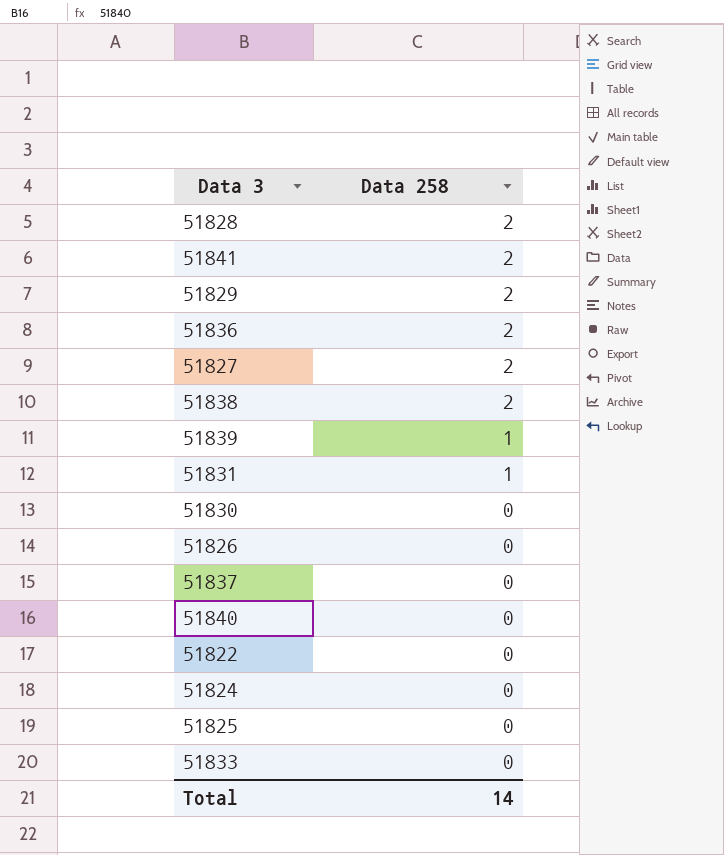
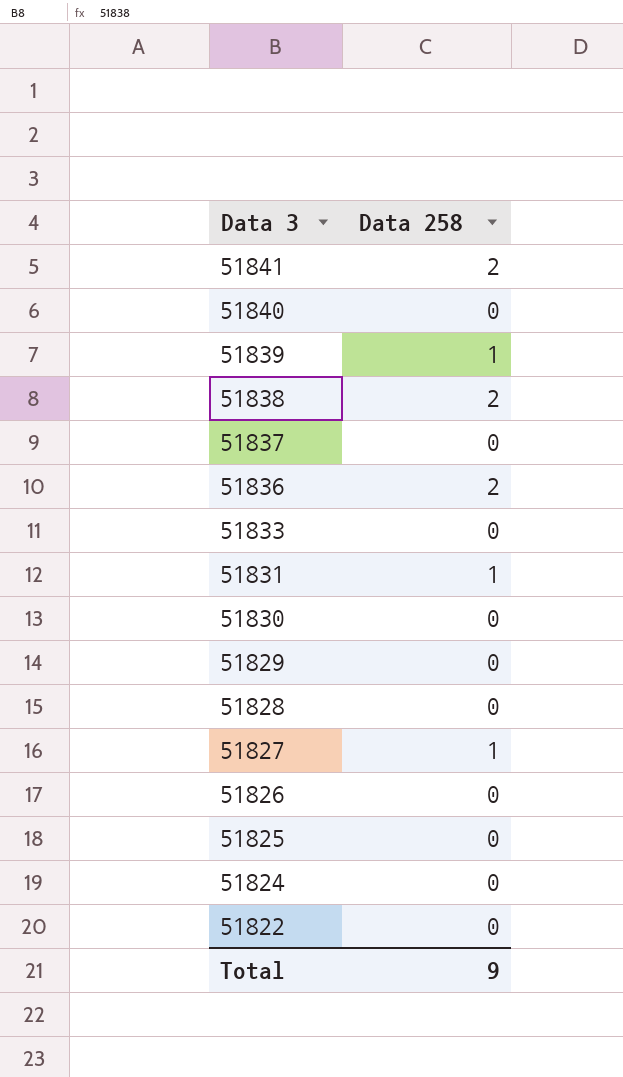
row order: Data 258 descending -> Data 3 descending
51829 | Data 258: 2 -> 0
51828 | Data 258: 2 -> 0
51827 | Data 258: 2 -> 1
Total | Data 258: 14 -> 9

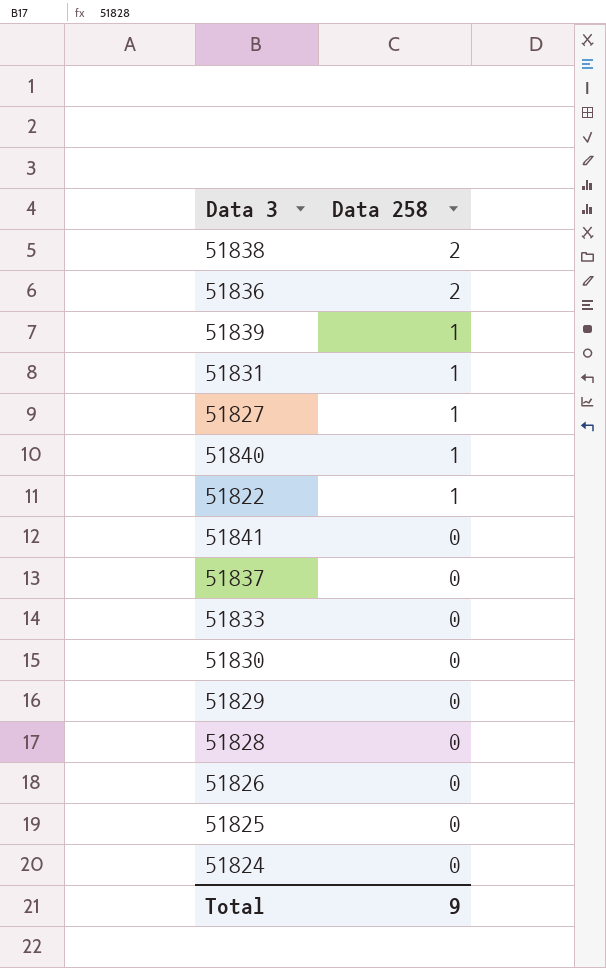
row order: Data 3 descending -> Data 258 descending
51840 | Data 258: 0 -> 1
51822 | Data 258: 0 -> 1
51841 | Data 258: 2 -> 0

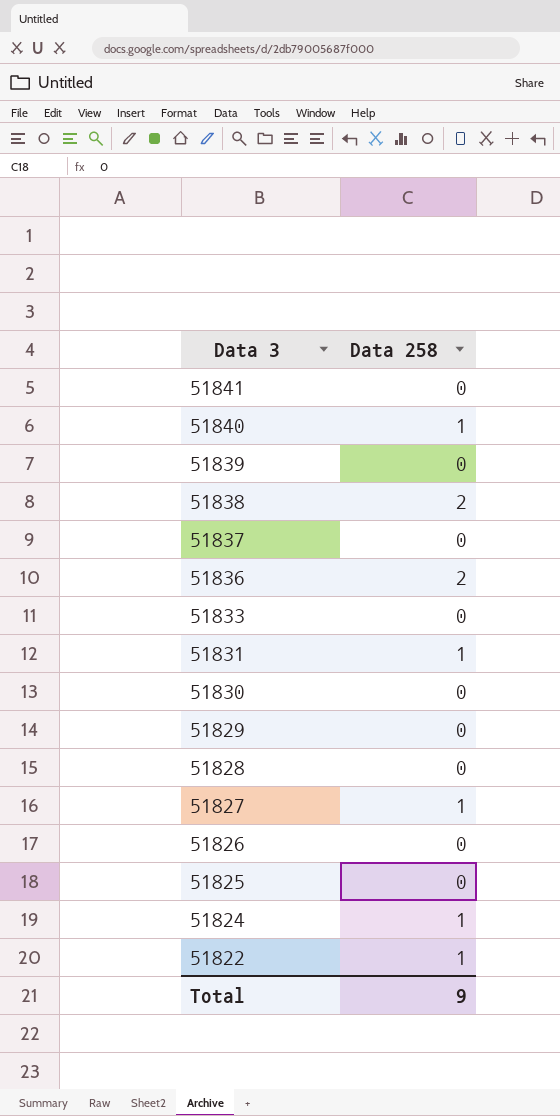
row order: Data 258 descending -> Data 3 descending
51839 | Data 258: 1 -> 0
51824 | Data 258: 0 -> 1

